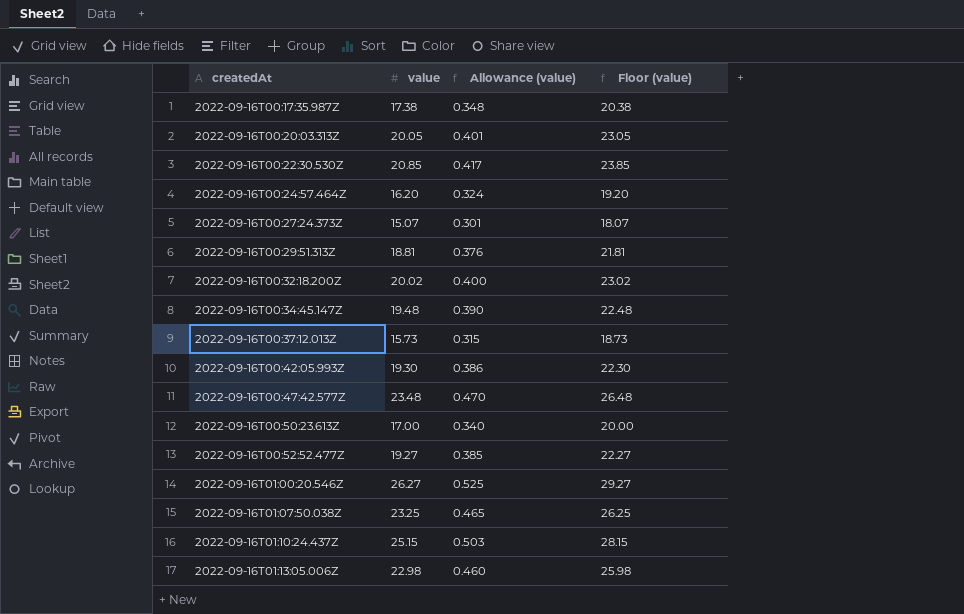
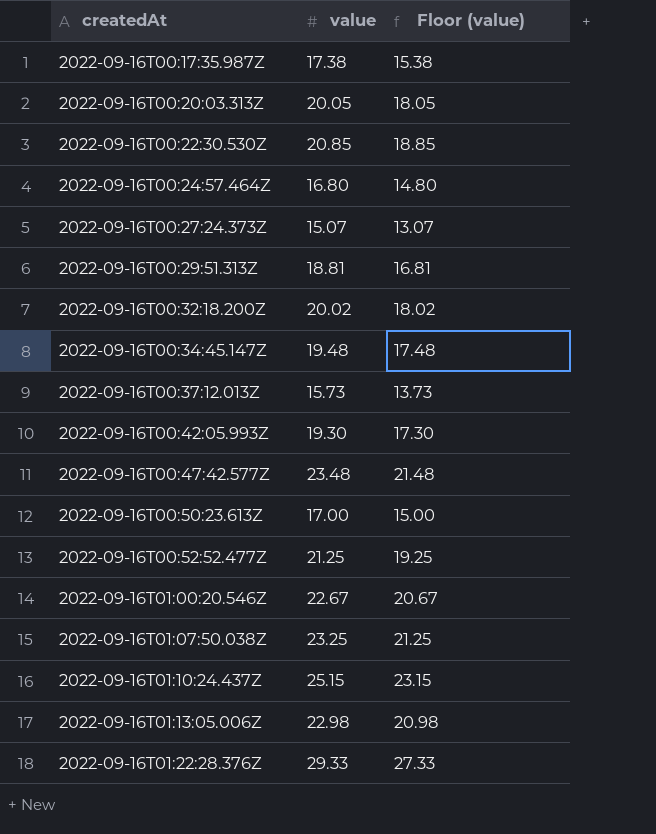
column Allowance (value) | formula: [value] * 0.02 -> none
column Floor (value) | formula: [value] + 3 -> [value] - 2
2022-09-16T00:24:57.464Z | value: 16.20 -> 16.80
2022-09-16T00:52:52.477Z | value: 19.27 -> 21.25
2022-09-16T01:00:20.546Z | value: 26.27 -> 22.67
row 2022-09-16T01:22:28.376Z: none -> 29.33 | 27.33

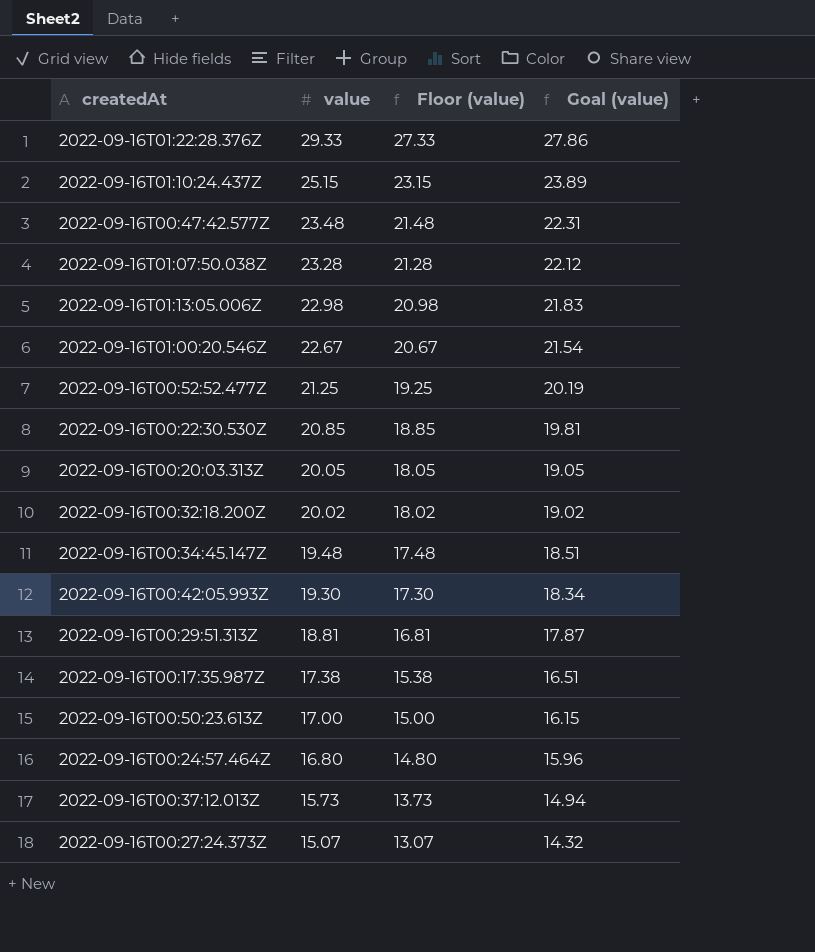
row order: createdAt ascending -> value descending
column Goal (value) | formula: none -> [value] * 0.95
2022-09-16T01:07:50.038Z | value: 23.25 -> 23.28
2022-09-16T01:07:50.038Z | Floor (value): 21.25 -> 21.28

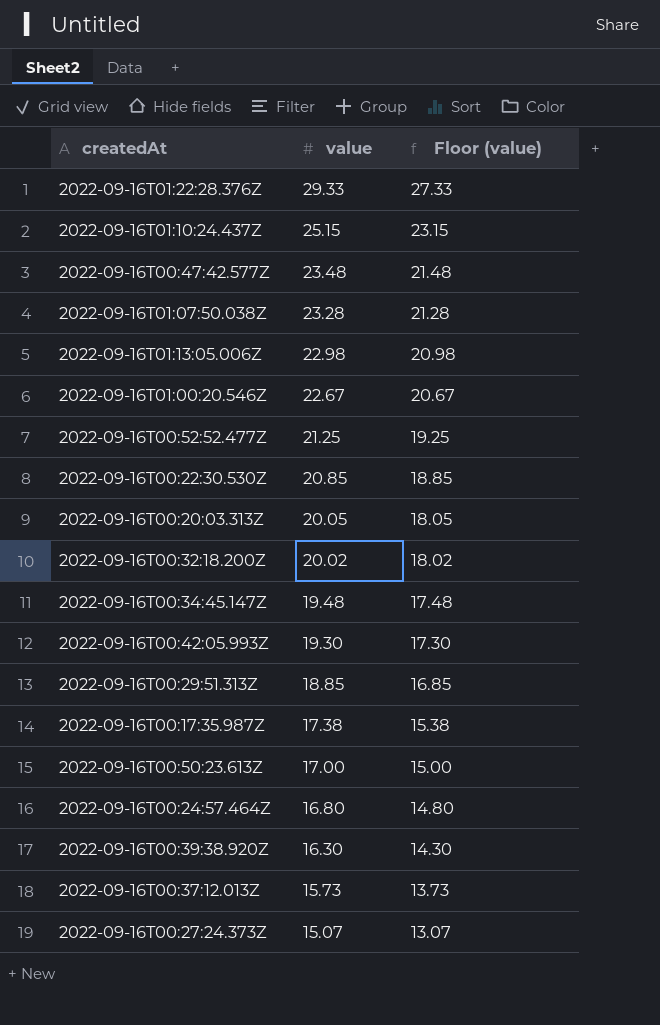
column Goal (value) | formula: [value] * 0.95 -> none
2022-09-16T00:29:51.313Z | value: 18.81 -> 18.85
2022-09-16T00:29:51.313Z | Floor (value): 16.81 -> 16.85
row 2022-09-16T00:39:38.920Z: none -> 16.30 | 14.30

